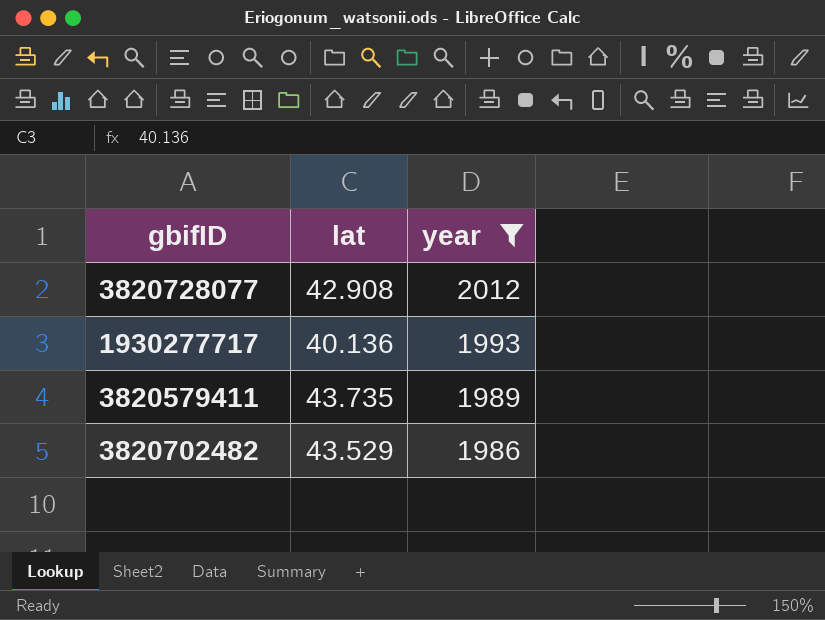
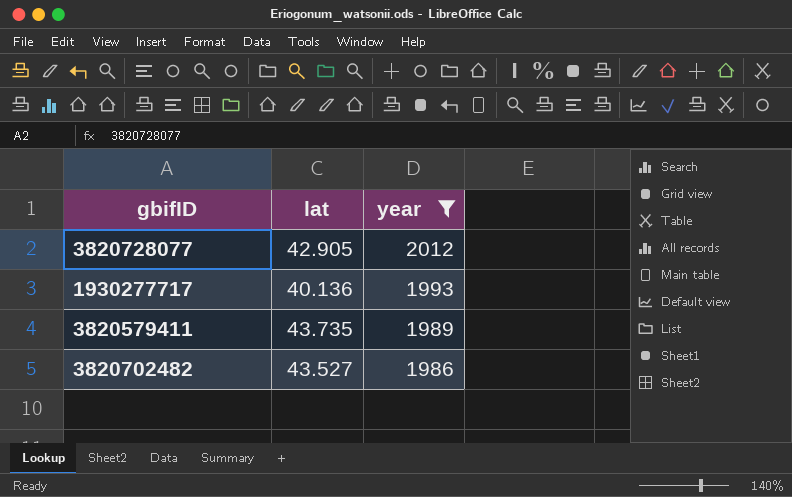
3820728077 | lat: 42.908 -> 42.905
3820702482 | lat: 43.529 -> 43.527

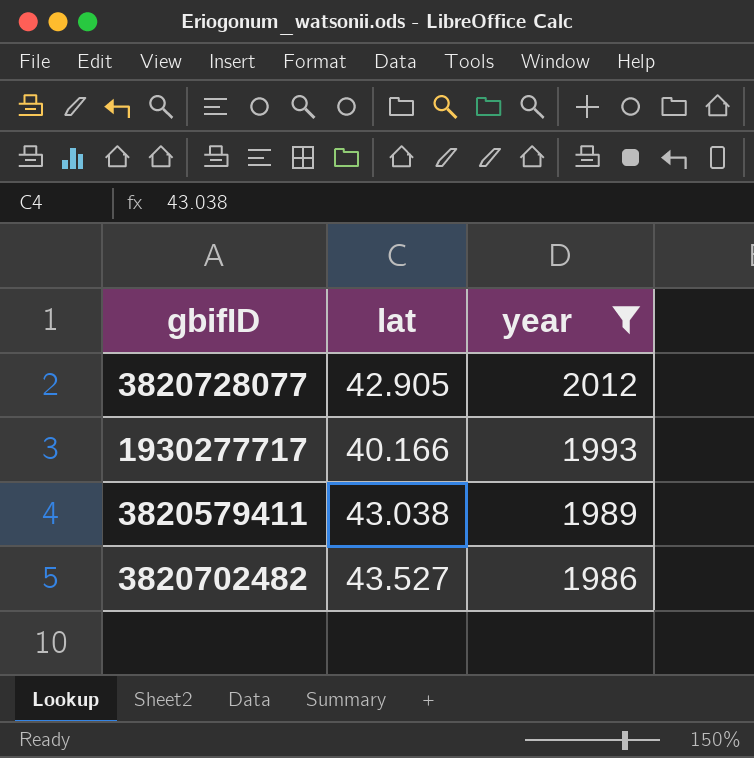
1930277717 | lat: 40.136 -> 40.166
3820579411 | lat: 43.735 -> 43.038

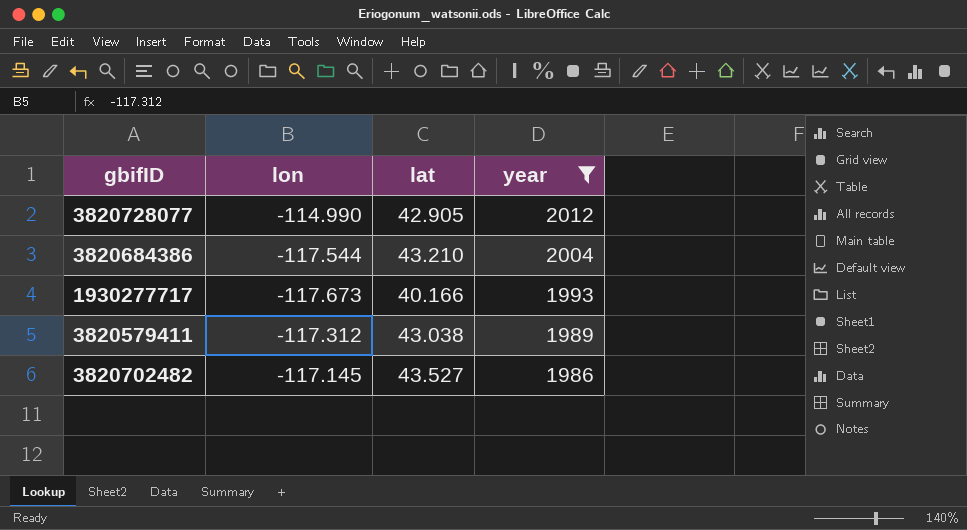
column lon | position: none -> 2
row 3820684386: none -> -117.544 | 43.210 | 2004

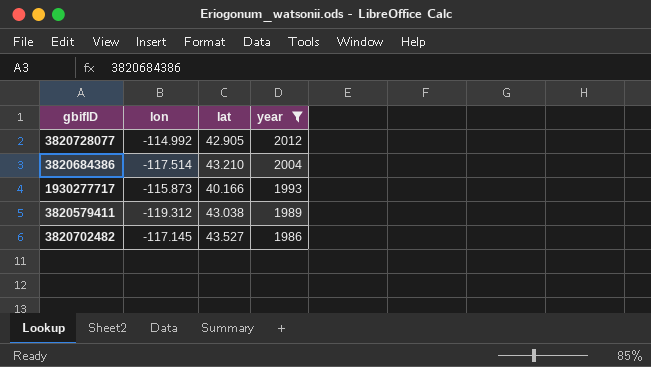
3820728077 | lon: -114.990 -> -114.992
3820684386 | lon: -117.544 -> -117.514
1930277717 | lon: -117.673 -> -115.873
3820579411 | lon: -117.312 -> -119.312

